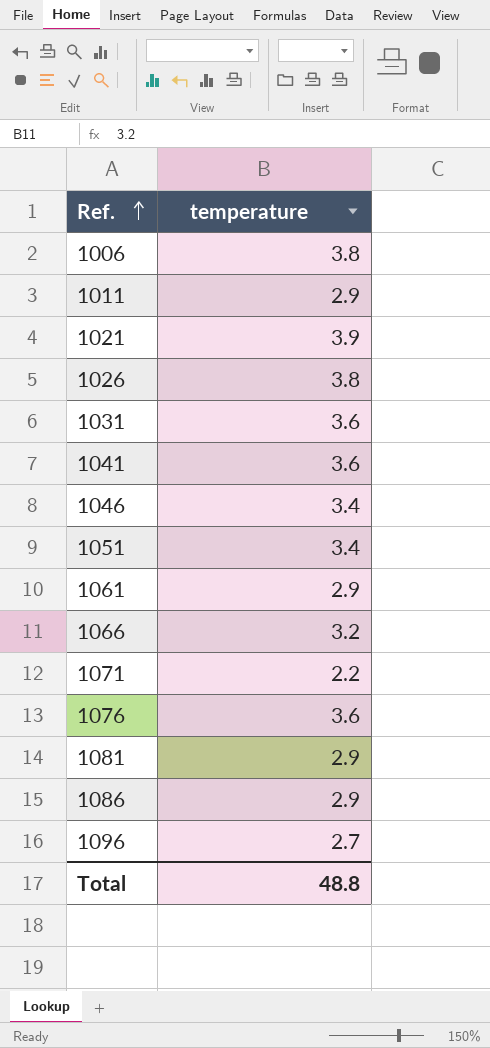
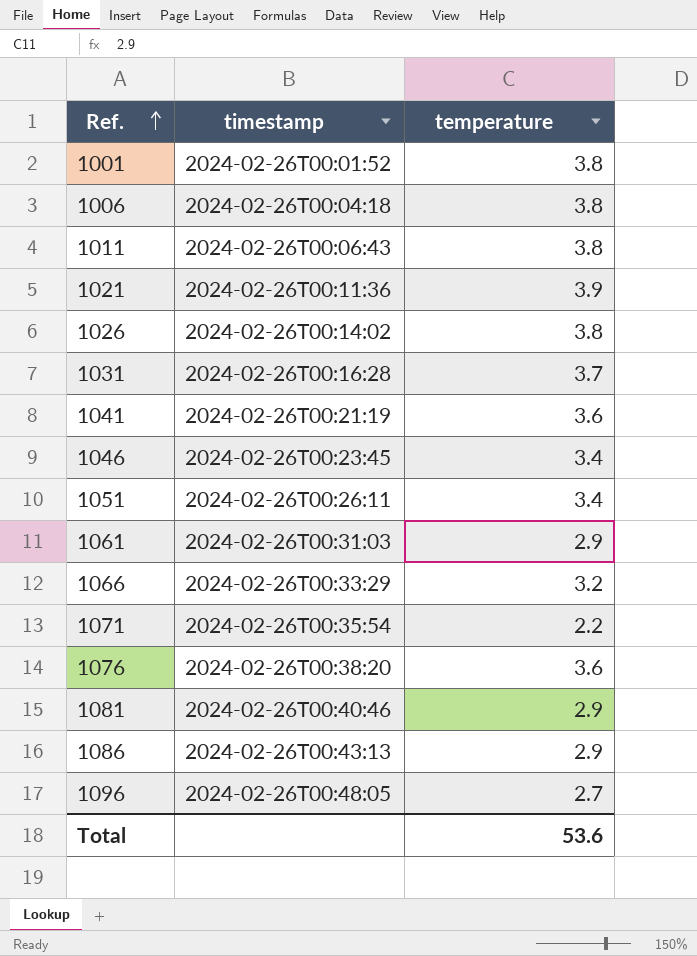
column timestamp | position: none -> 2
row 1001: none -> 2024-02-26T00:01:52 | 3.8
1011 | temperature: 2.9 -> 3.8
1031 | temperature: 3.6 -> 3.7
Total | temperature: 48.8 -> 53.6

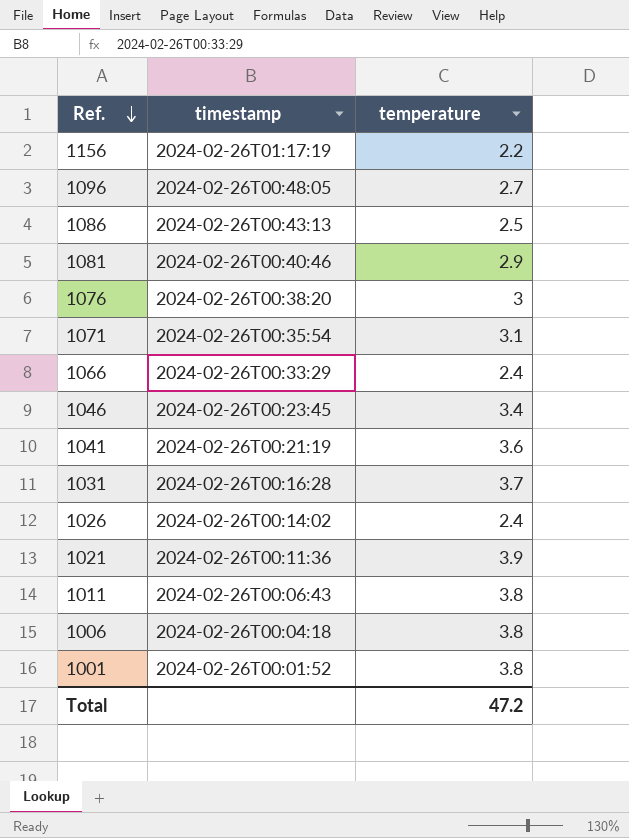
row order: Ref. ascending -> Ref. descending
row 1051: 2024-02-26T00:26:11 | 3.4 -> none
row 1061: 2024-02-26T00:31:03 | 2.9 -> none
row 1156: none -> 2024-02-26T01:17:19 | 2.2
1086 | temperature: 2.9 -> 2.5
1076 | temperature: 3.6 -> 3
1071 | temperature: 2.2 -> 3.1
1066 | temperature: 3.2 -> 2.4
1026 | temperature: 3.8 -> 2.4
Total | temperature: 53.6 -> 47.2

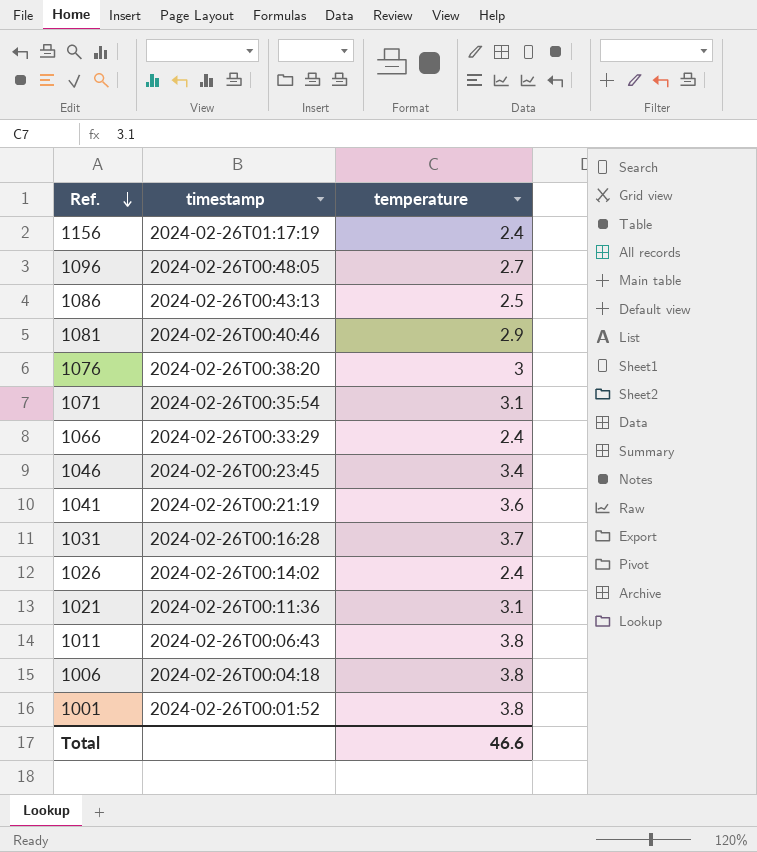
1156 | temperature: 2.2 -> 2.4
1021 | temperature: 3.9 -> 3.1
Total | temperature: 47.2 -> 46.6

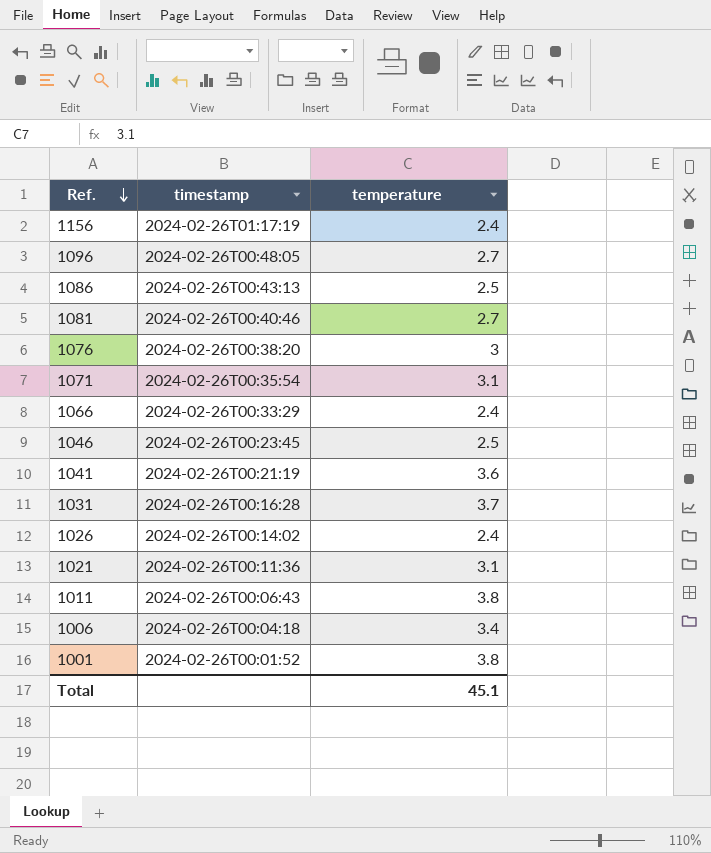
1081 | temperature: 2.9 -> 2.7
1046 | temperature: 3.4 -> 2.5
1006 | temperature: 3.8 -> 3.4
Total | temperature: 46.6 -> 45.1

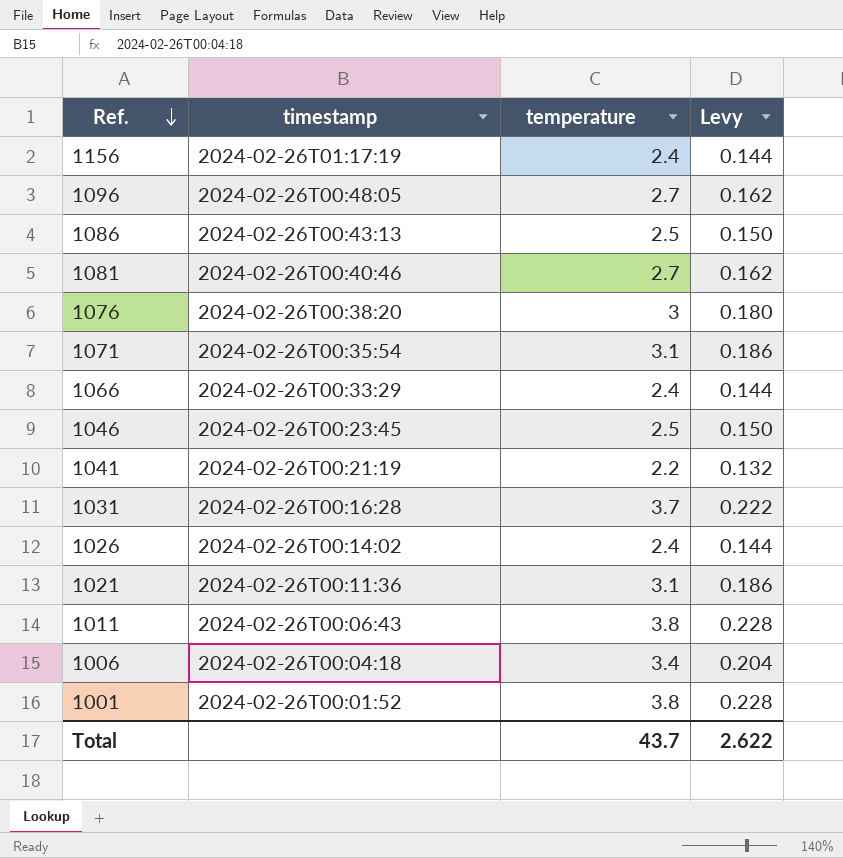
column Levy | formula: none -> [temperature] * 0.06
1041 | temperature: 3.6 -> 2.2
Total | temperature: 45.1 -> 43.7

